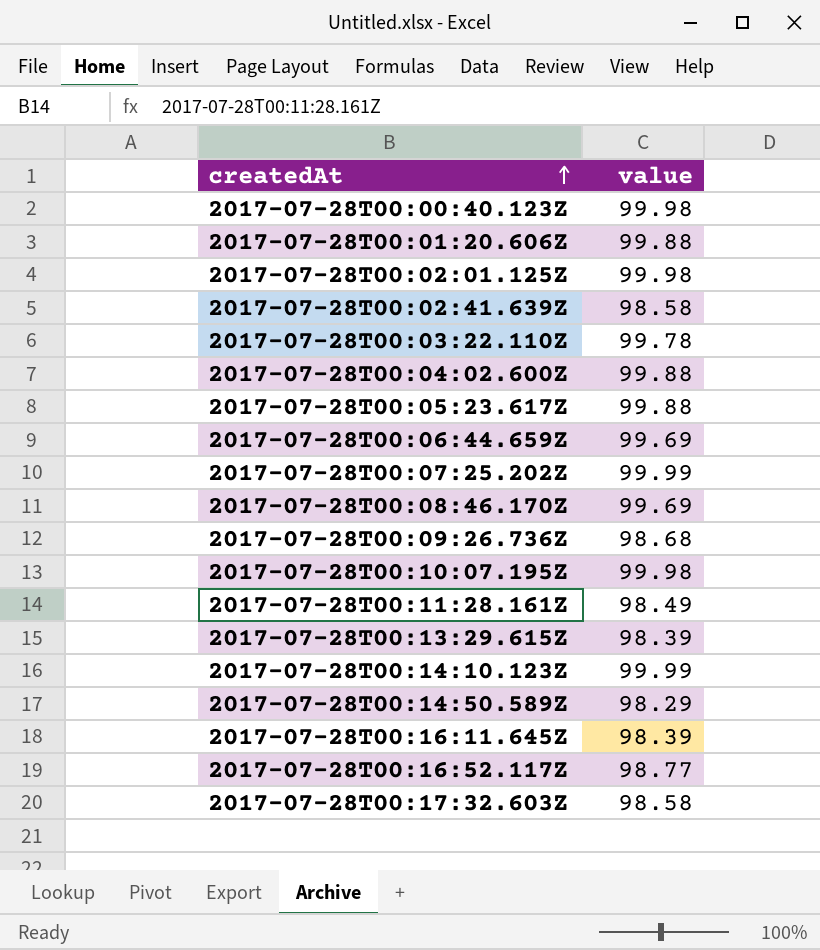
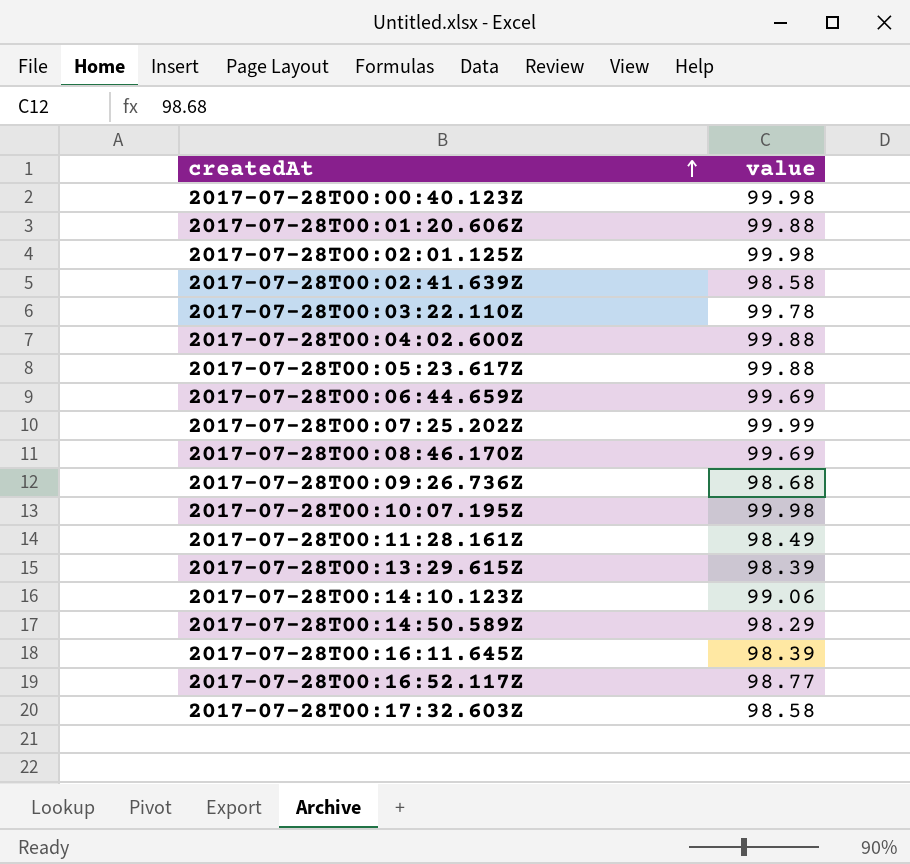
2017-07-28T00:14:10.123Z | value: 99.99 -> 99.06

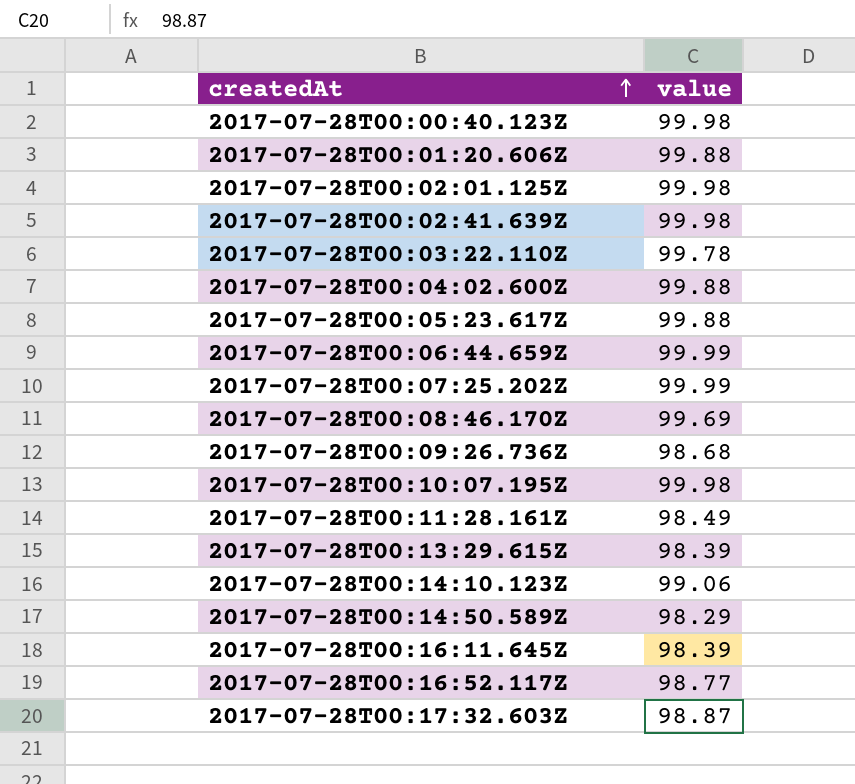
2017-07-28T00:02:41.639Z | value: 98.58 -> 99.98
2017-07-28T00:06:44.659Z | value: 99.69 -> 99.99
2017-07-28T00:17:32.603Z | value: 98.58 -> 98.87

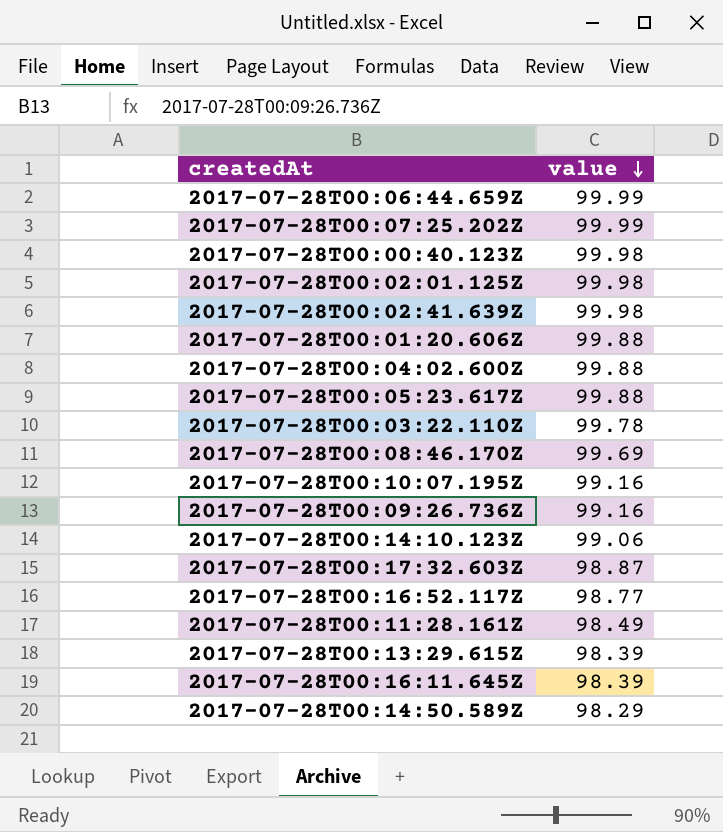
row order: createdAt ascending -> value descending
2017-07-28T00:10:07.195Z | value: 99.98 -> 99.16
2017-07-28T00:09:26.736Z | value: 98.68 -> 99.16

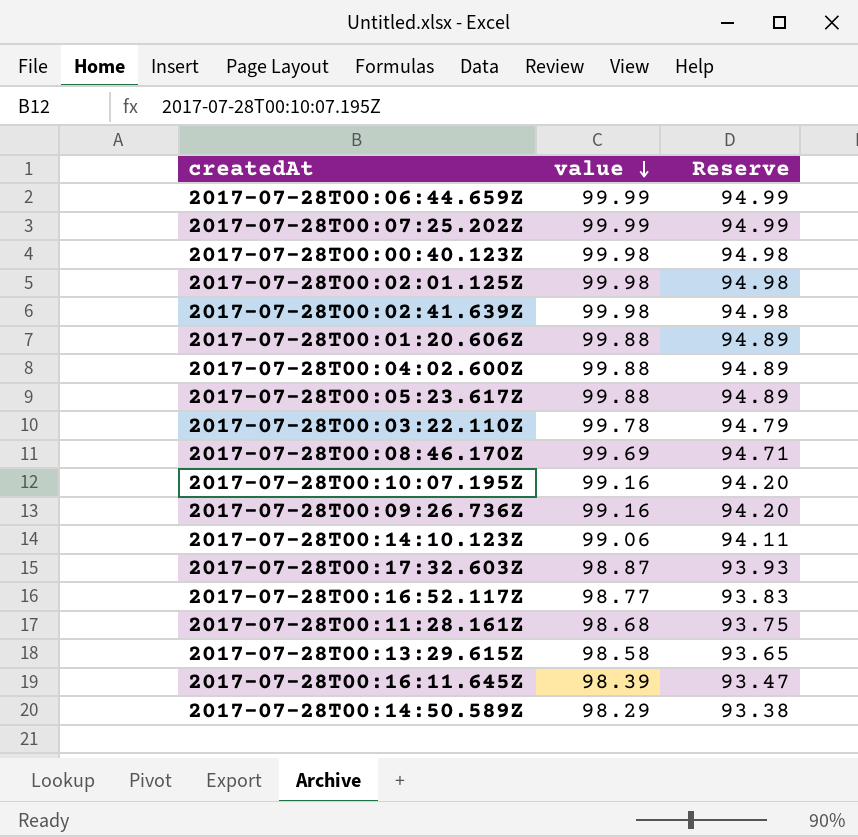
column Reserve | formula: none -> [value] * 0.95
2017-07-28T00:11:28.161Z | value: 98.49 -> 98.68
2017-07-28T00:13:29.615Z | value: 98.39 -> 98.58

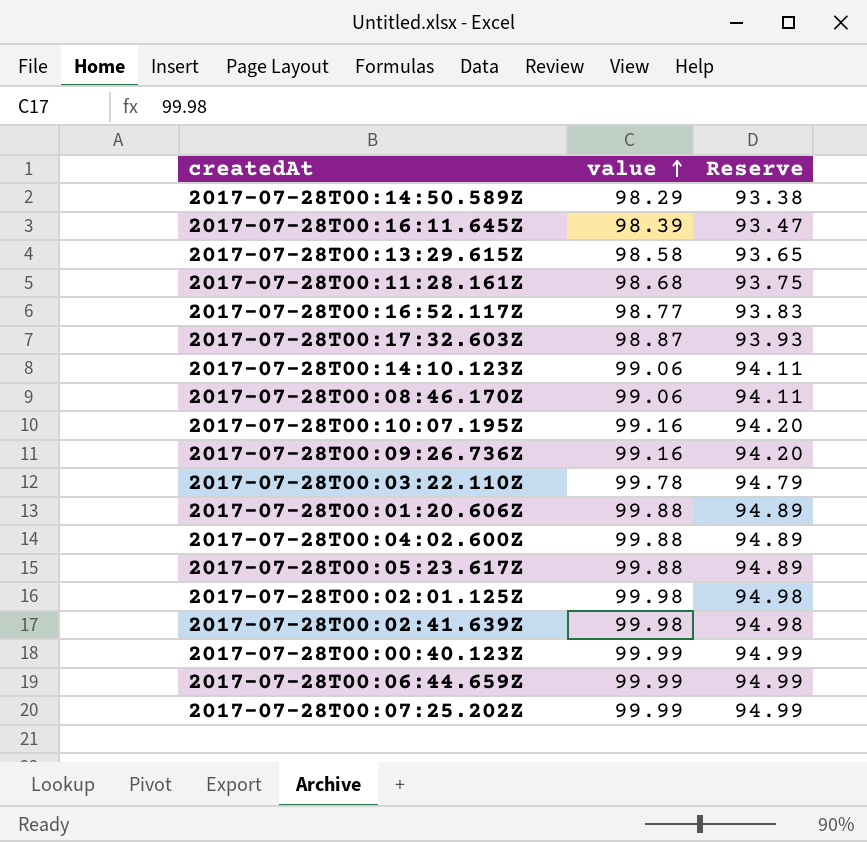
row order: value descending -> value ascending
2017-07-28T00:08:46.170Z | value: 99.69 -> 99.06
2017-07-28T00:08:46.170Z | Reserve: 94.71 -> 94.11
2017-07-28T00:00:40.123Z | value: 99.98 -> 99.99
2017-07-28T00:00:40.123Z | Reserve: 94.98 -> 94.99

